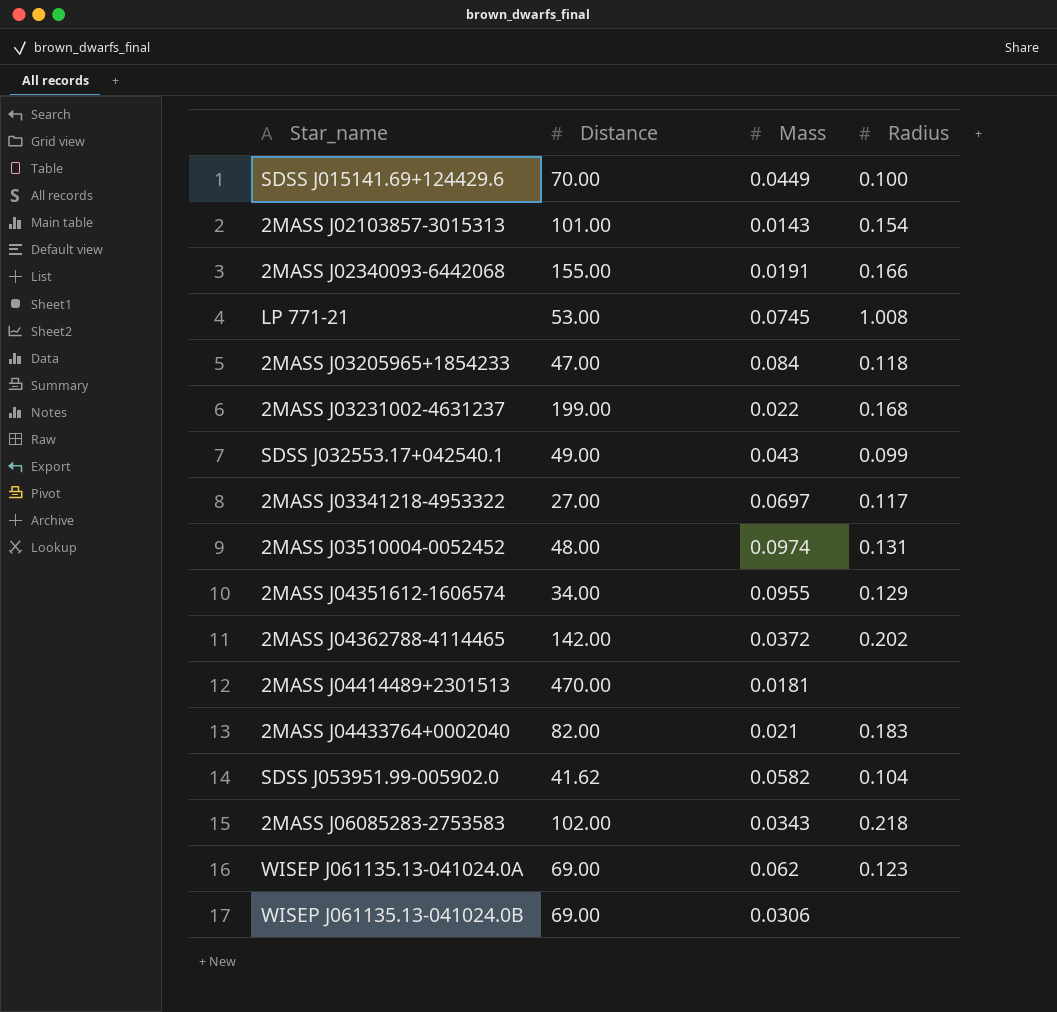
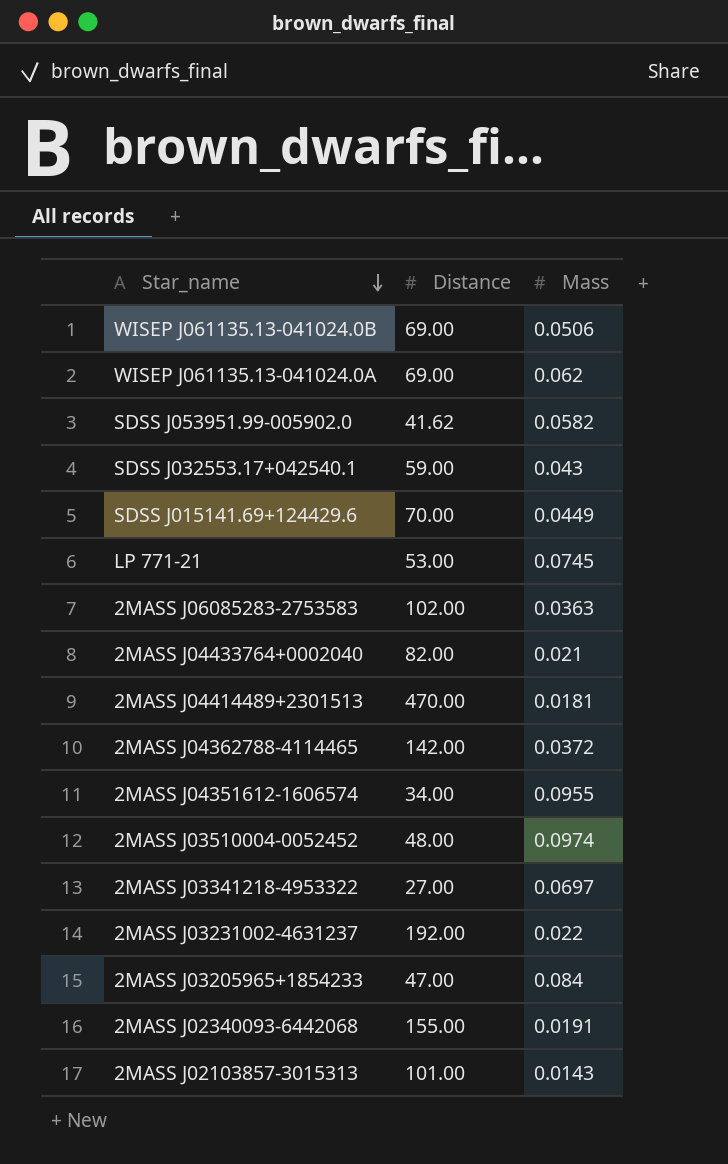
row order: none -> Star_name descending
column Radius | position: 4 -> none
WISEP J061135.13-041024.0B | Mass: 0.0306 -> 0.0506
SDSS J032553.17+042540.1 | Distance: 49.00 -> 59.00
2MASS J06085283-2753583 | Mass: 0.0343 -> 0.0363
2MASS J03231002-4631237 | Distance: 199.00 -> 192.00

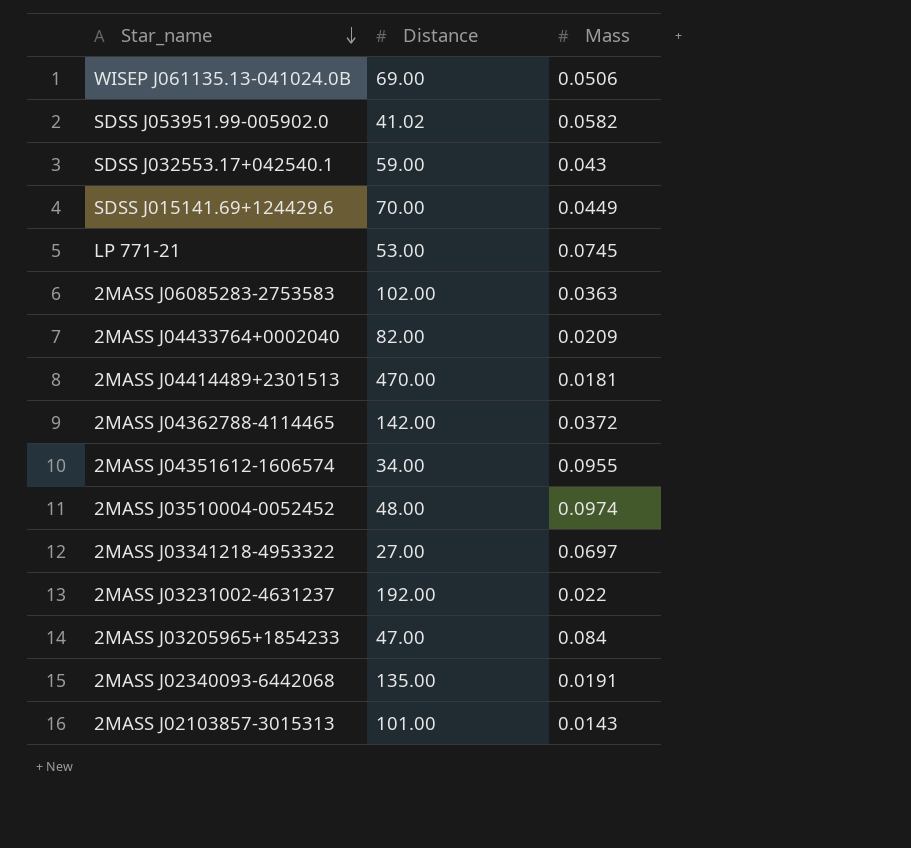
row WISEP J061135.13-041024.0A: 69.00 | 0.062 -> none
SDSS J053951.99-005902.0 | Distance: 41.62 -> 41.02
2MASS J04433764+0002040 | Mass: 0.021 -> 0.0209
2MASS J02340093-6442068 | Distance: 155.00 -> 135.00

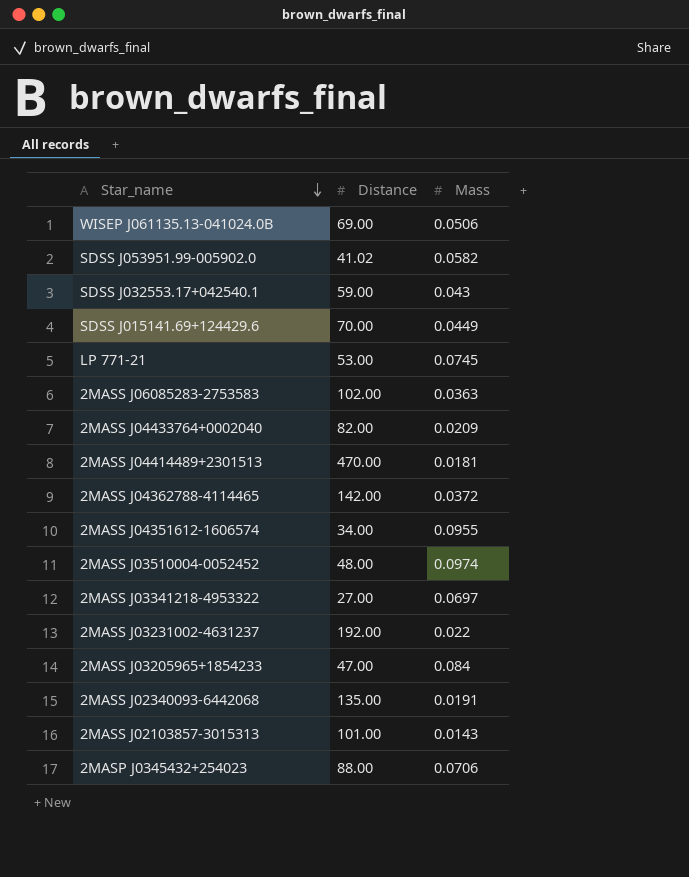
row 2MASP J0345432+254023: none -> 88.00 | 0.0706

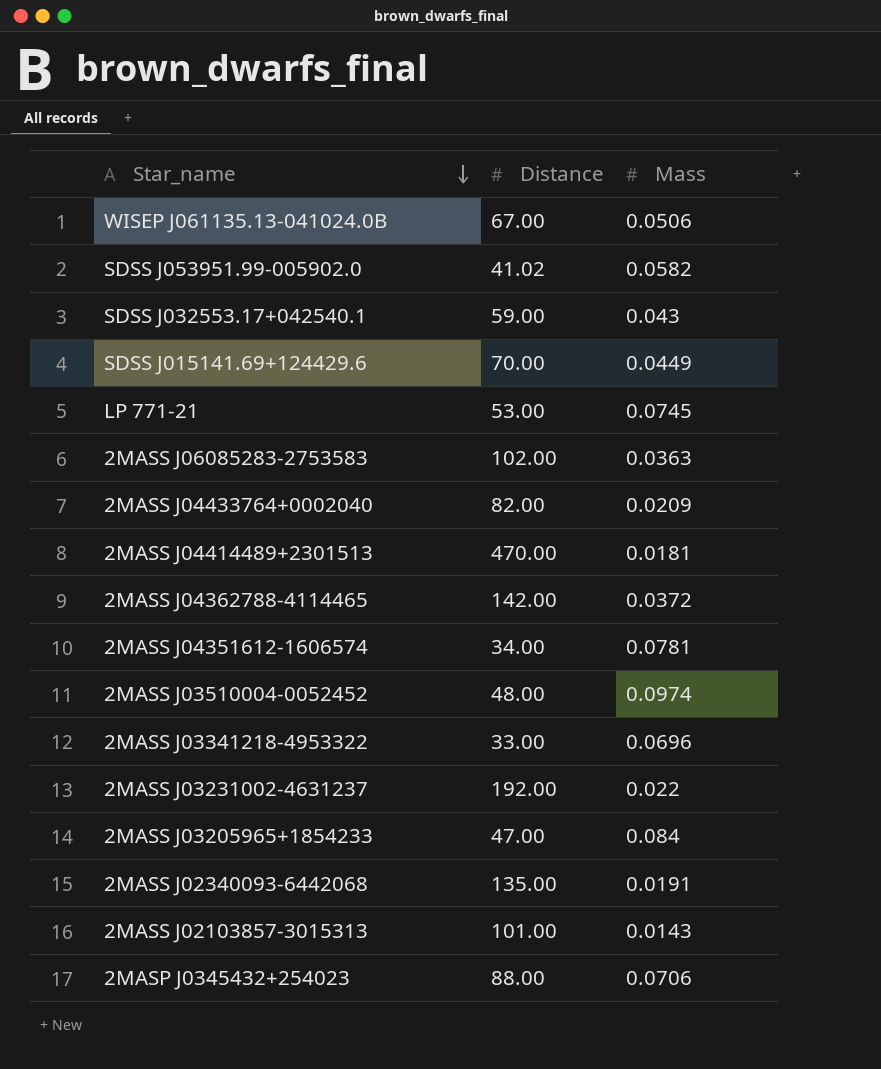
WISEP J061135.13-041024.0B | Distance: 69.00 -> 67.00
2MASS J04351612-1606574 | Mass: 0.0955 -> 0.0781
2MASS J03341218-4953322 | Distance: 27.00 -> 33.00
2MASS J03341218-4953322 | Mass: 0.0697 -> 0.0696

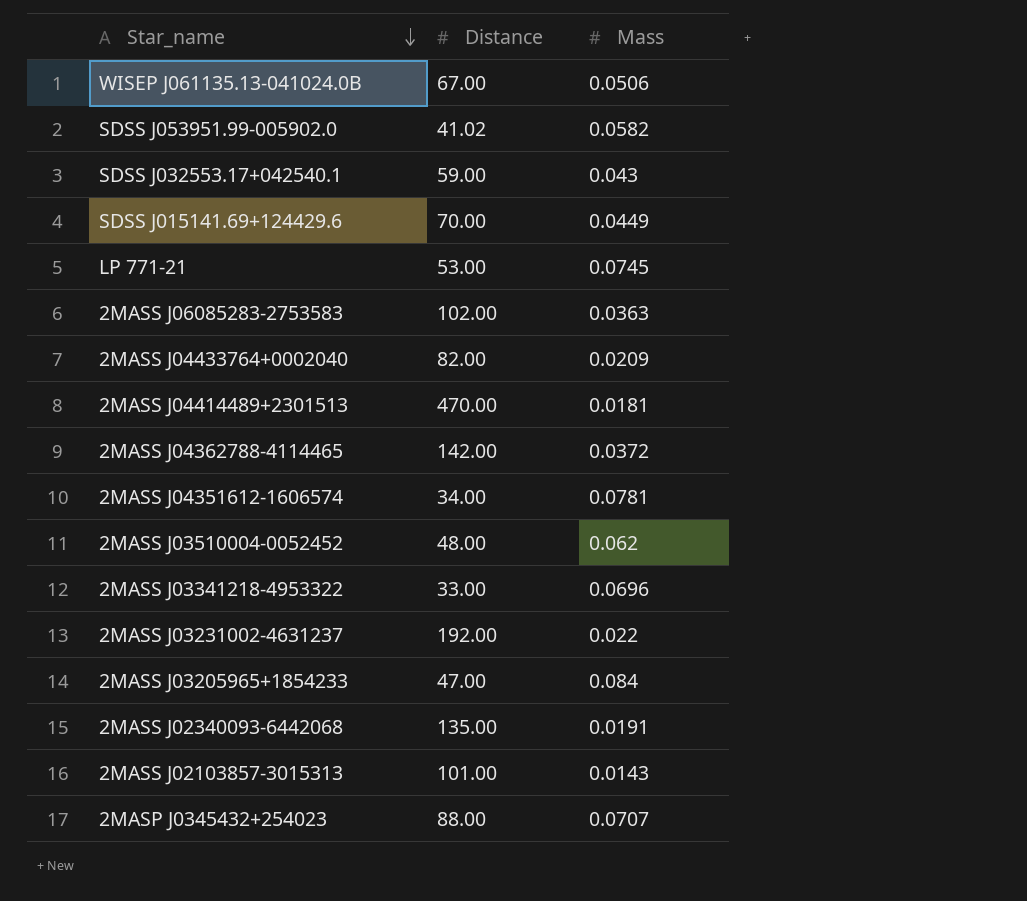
2MASS J03510004-0052452 | Mass: 0.0974 -> 0.062
2MASP J0345432+254023 | Mass: 0.0706 -> 0.0707

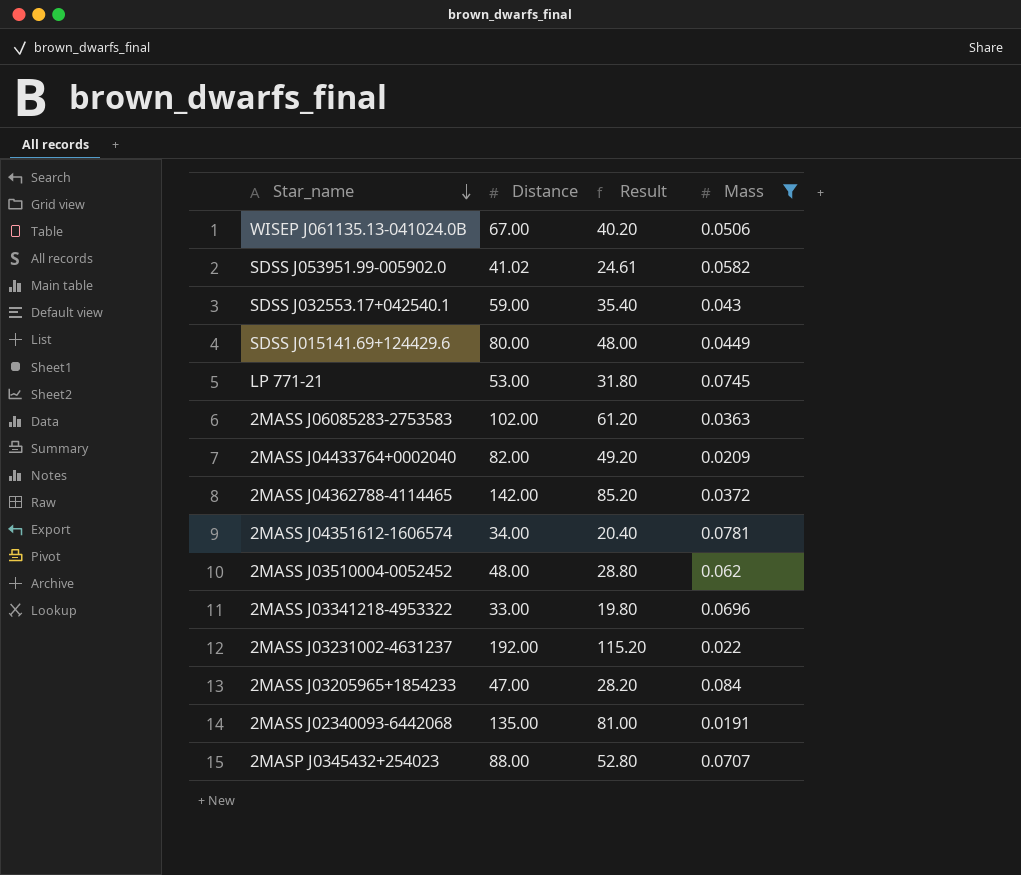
filter: none -> Mass >= 0.0191
column Result | formula: none -> [Distance] * 0.6
SDSS J015141.69+124429.6 | Distance: 70.00 -> 80.00

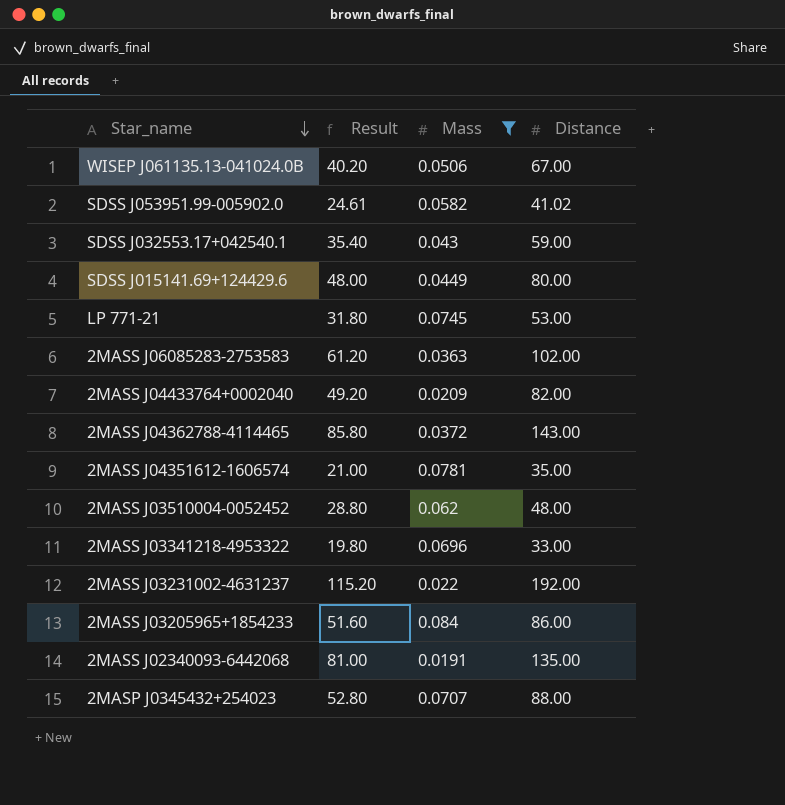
column Distance | position: 2 -> 4
2MASS J04362788-4114465 | Result: 85.20 -> 85.80
2MASS J04362788-4114465 | Distance: 142.00 -> 143.00
2MASS J04351612-1606574 | Result: 20.40 -> 21.00
2MASS J04351612-1606574 | Distance: 34.00 -> 35.00
2MASS J03205965+1854233 | Result: 28.20 -> 51.60
2MASS J03205965+1854233 | Distance: 47.00 -> 86.00

